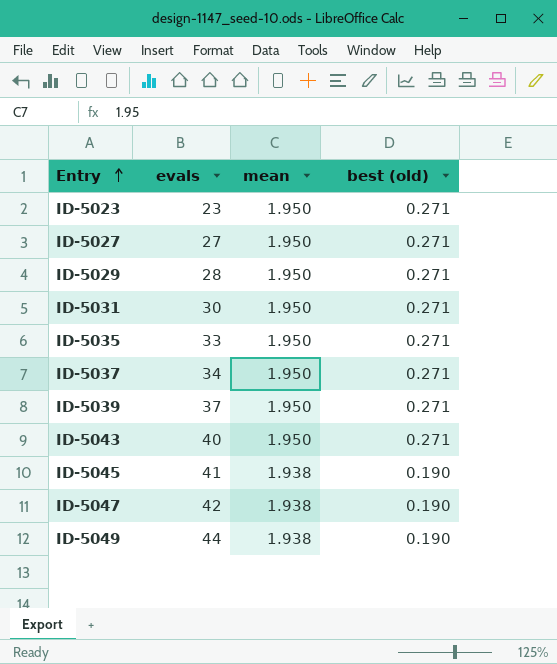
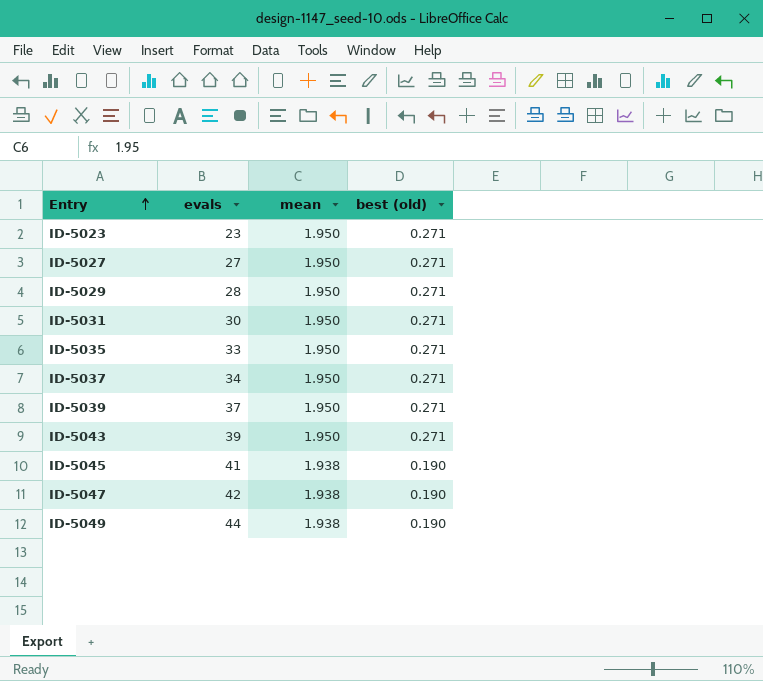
ID-5043 | evals: 40 -> 39

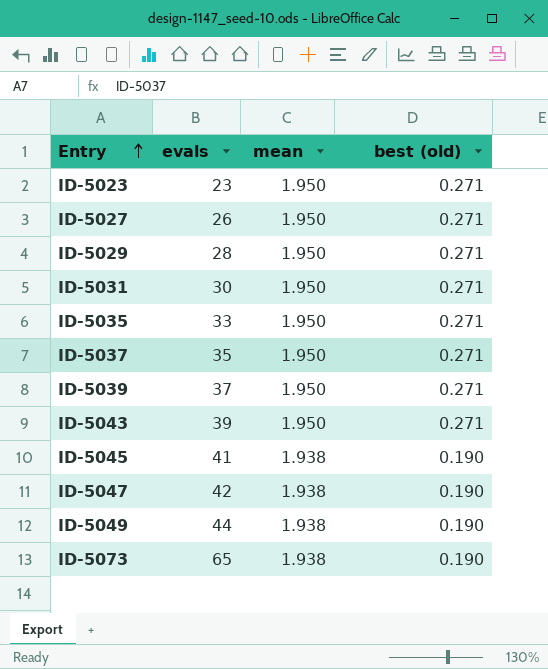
ID-5027 | evals: 27 -> 26
ID-5037 | evals: 34 -> 35
row ID-5073: none -> 65 | 1.938 | 0.190

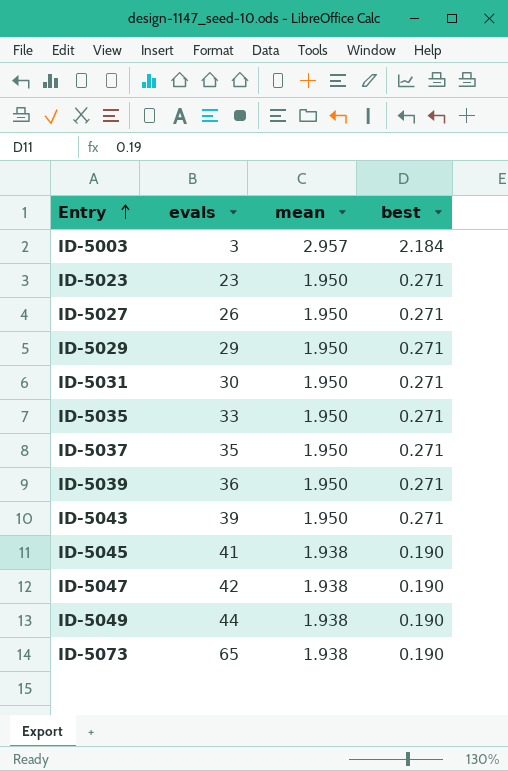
column name: best (old) -> best
row ID-5003: none -> 3 | 2.957 | 2.184
ID-5029 | evals: 28 -> 29
ID-5039 | evals: 37 -> 36

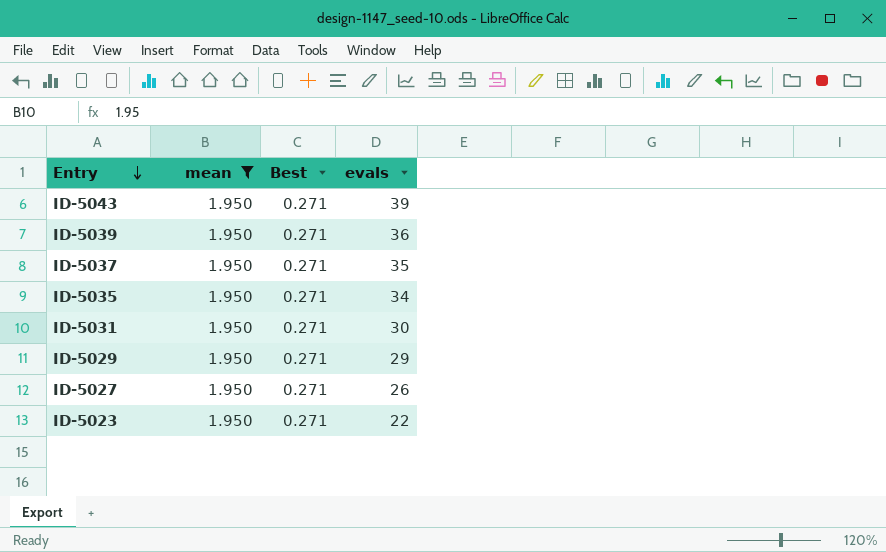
filter: none -> mean = 1.950
row order: Entry ascending -> Entry descending
column name: best -> Best
column evals | position: 2 -> 4
ID-5035 | evals: 33 -> 34
ID-5023 | evals: 23 -> 22

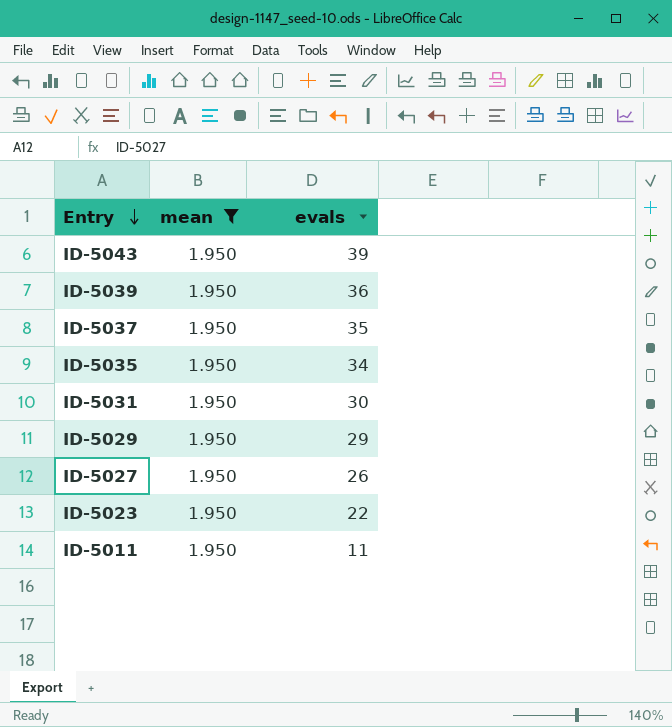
column Best | position: 3 -> none
row ID-5011: none -> 1.950 | 11

